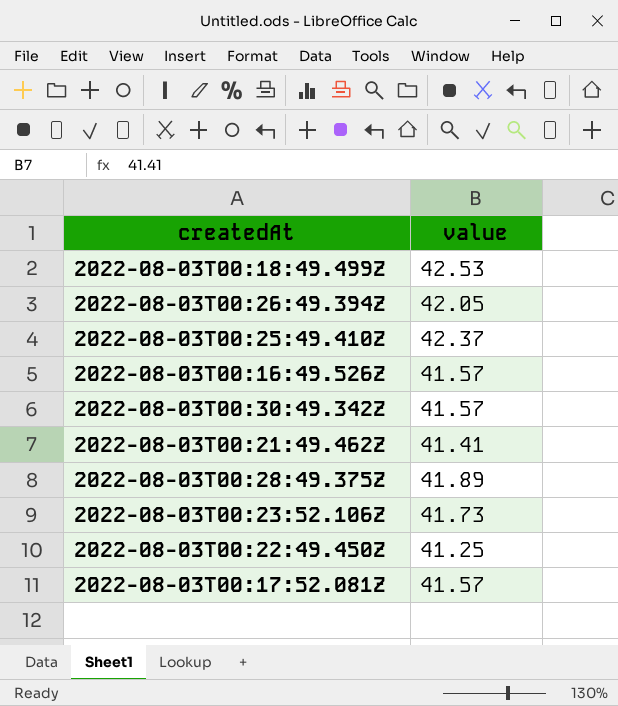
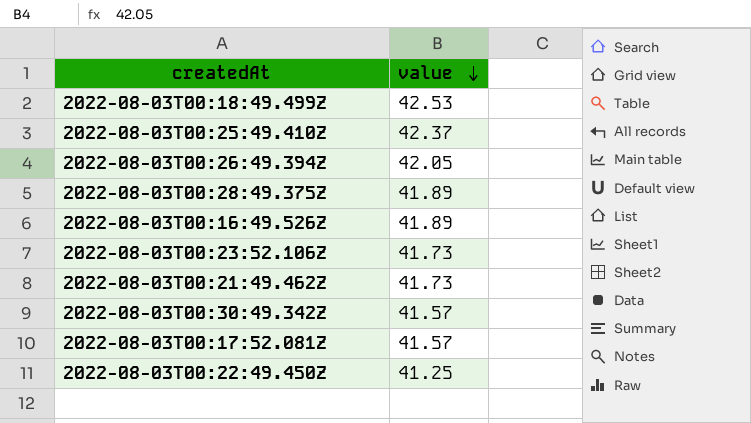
row order: none -> value descending
2022-08-03T00:16:49.526Z | value: 41.57 -> 41.89
2022-08-03T00:21:49.462Z | value: 41.41 -> 41.73

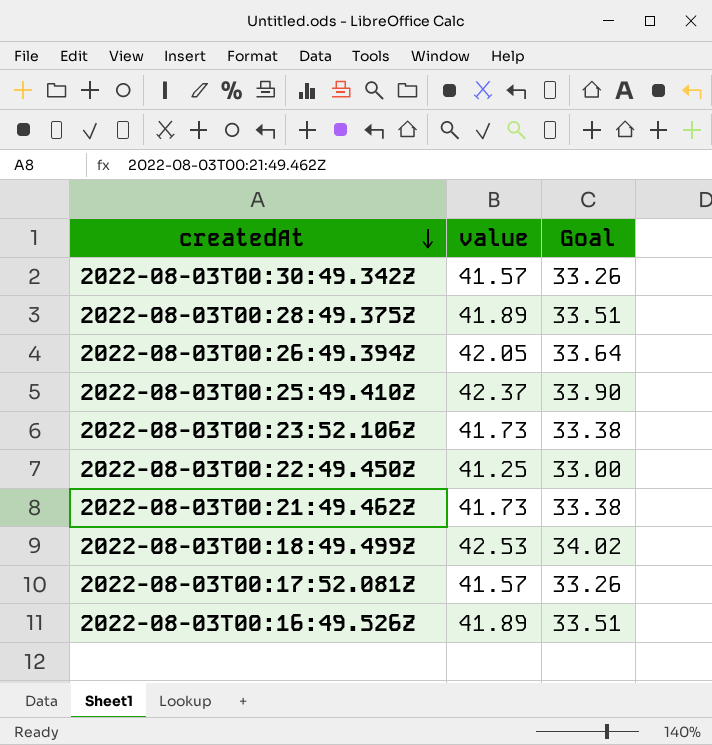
row order: value descending -> createdAt descending
column Goal | formula: none -> [value] * 0.8

